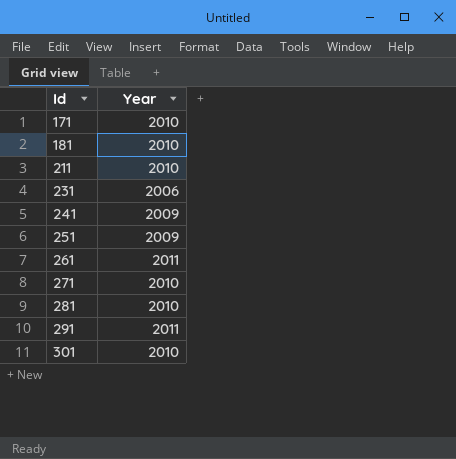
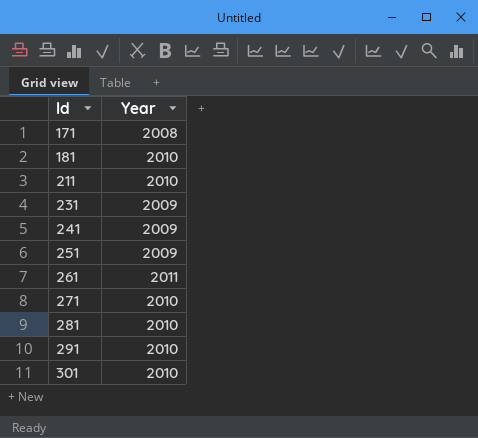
171 | Year: 2010 -> 2008
231 | Year: 2006 -> 2009
291 | Year: 2011 -> 2010

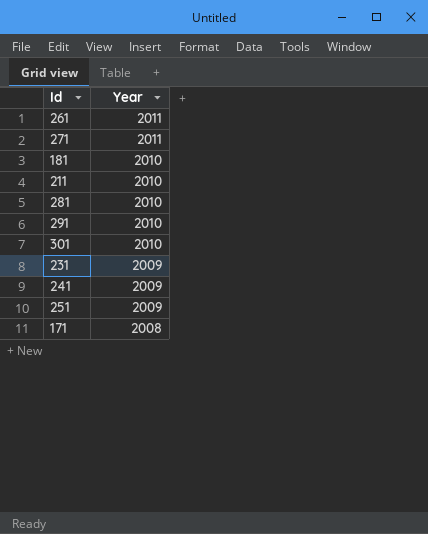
row order: Id ascending -> Year descending
271 | Year: 2010 -> 2011

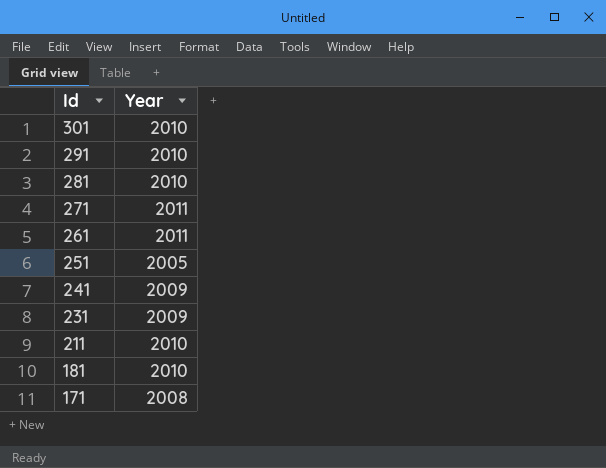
row order: Year descending -> Id descending
251 | Year: 2009 -> 2005

